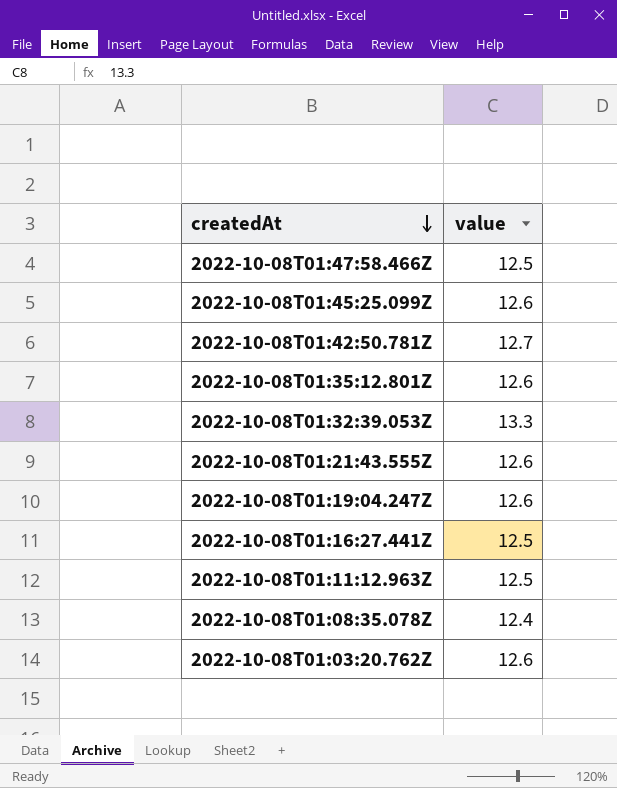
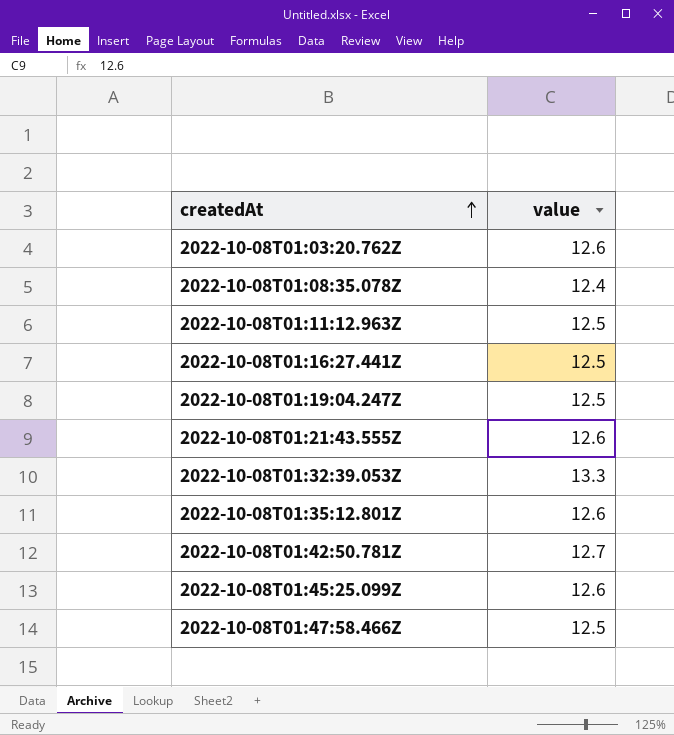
row order: createdAt descending -> createdAt ascending
2022-10-08T01:19:04.247Z | value: 12.6 -> 12.5

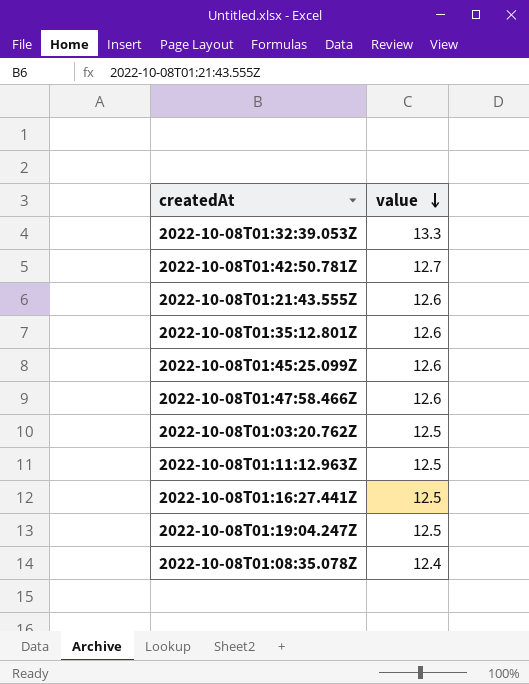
row order: createdAt ascending -> value descending
2022-10-08T01:47:58.466Z | value: 12.5 -> 12.6
2022-10-08T01:03:20.762Z | value: 12.6 -> 12.5

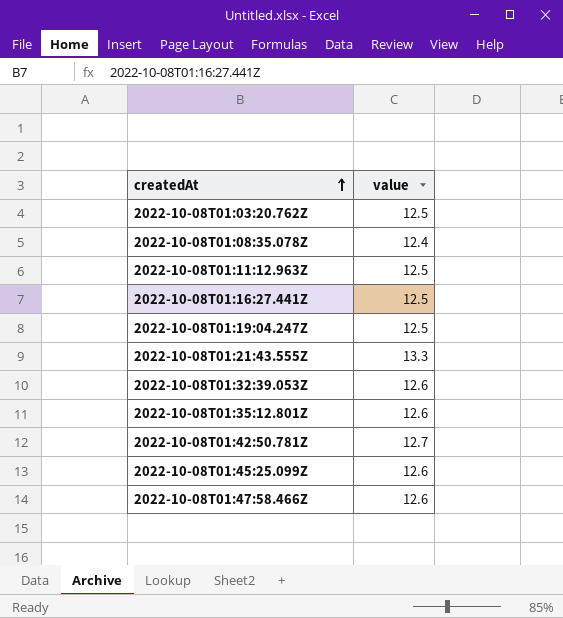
row order: value descending -> createdAt ascending
2022-10-08T01:21:43.555Z | value: 12.6 -> 13.3
2022-10-08T01:32:39.053Z | value: 13.3 -> 12.6

